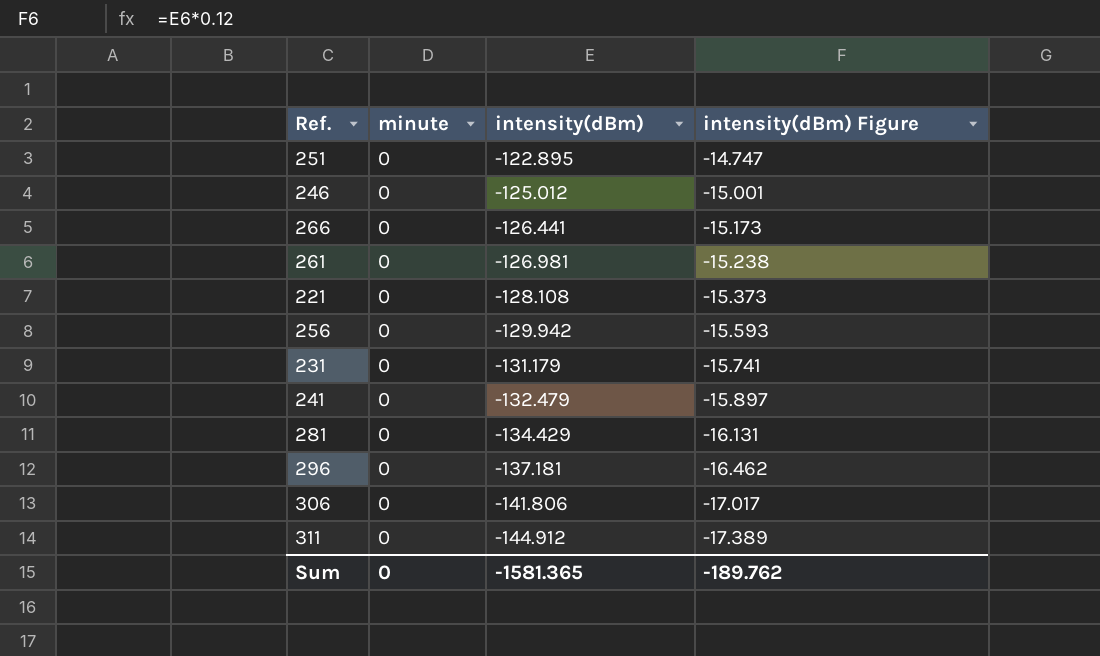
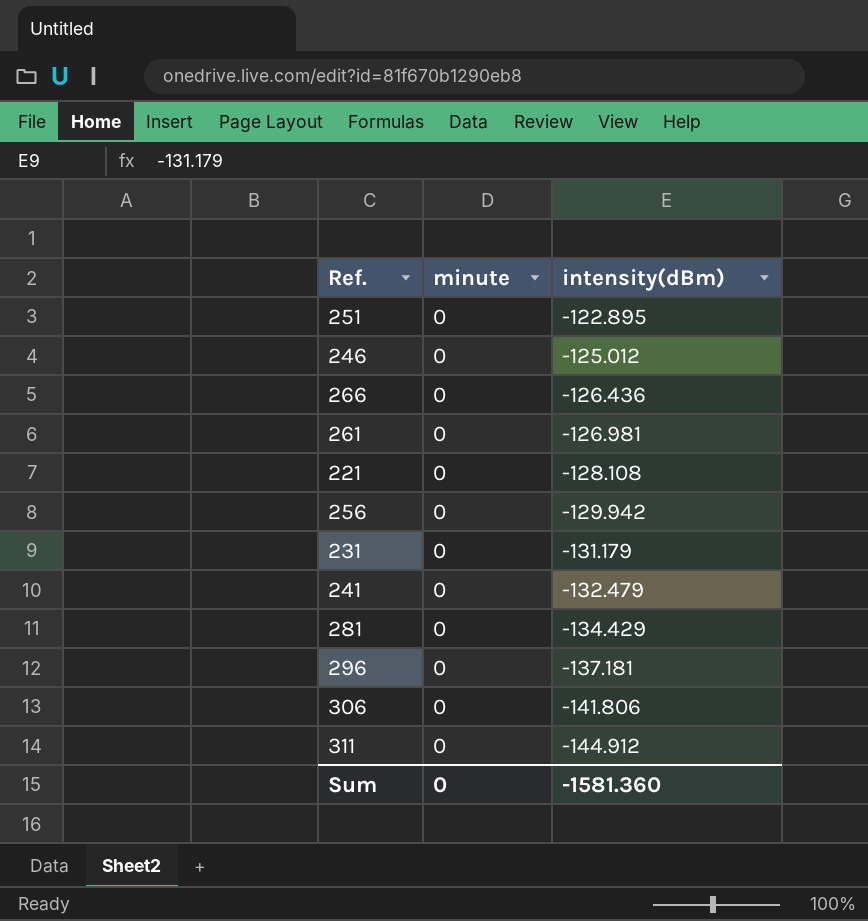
column intensity(dBm) Figure | formula: [intensity(dBm)] * 0.12 -> none
266 | intensity(dBm): -126.441 -> -126.436
Sum | intensity(dBm): -1581.365 -> -1581.360

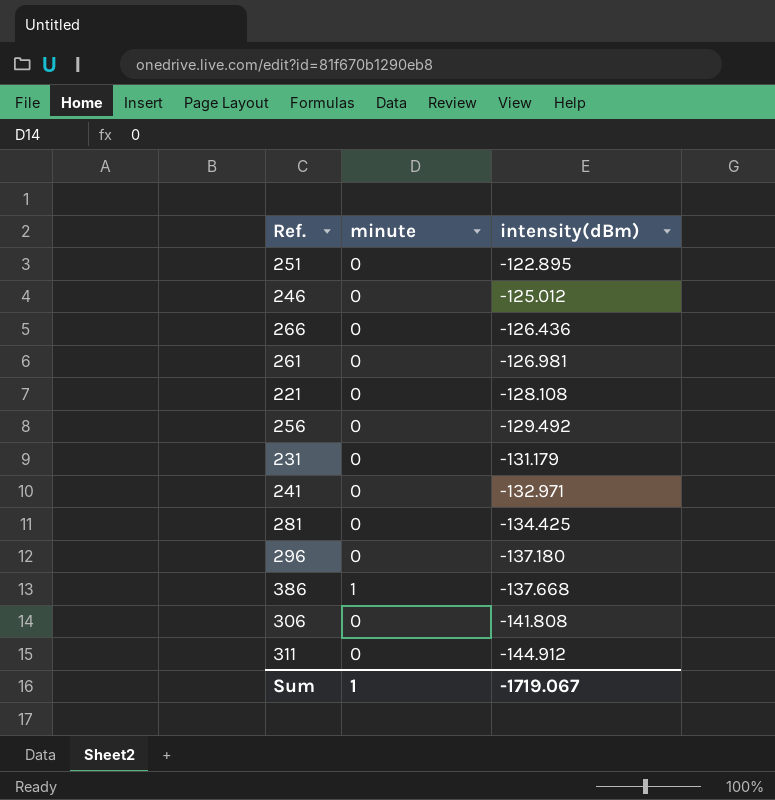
256 | intensity(dBm): -129.942 -> -129.492
241 | intensity(dBm): -132.479 -> -132.971
281 | intensity(dBm): -134.429 -> -134.425
296 | intensity(dBm): -137.181 -> -137.180
row 386: none -> 1 | -137.668
306 | intensity(dBm): -141.806 -> -141.808
Sum | minute: 0 -> 1
Sum | intensity(dBm): -1581.360 -> -1719.067

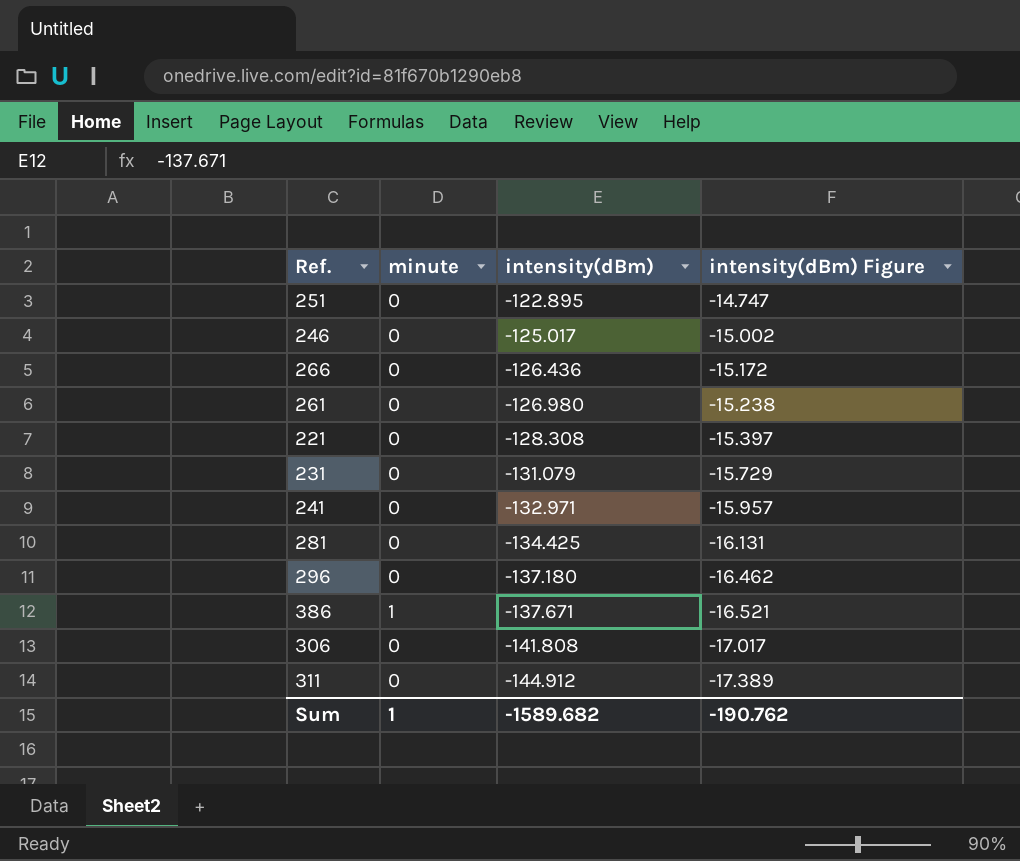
column intensity(dBm) Figure | formula: none -> [intensity(dBm)] * 0.12
row 256: 0 | -129.492 -> none
246 | intensity(dBm): -125.012 -> -125.017
261 | intensity(dBm): -126.981 -> -126.980
221 | intensity(dBm): -128.108 -> -128.308
231 | intensity(dBm): -131.179 -> -131.079
386 | intensity(dBm): -137.668 -> -137.671
Sum | intensity(dBm): -1719.067 -> -1589.682

